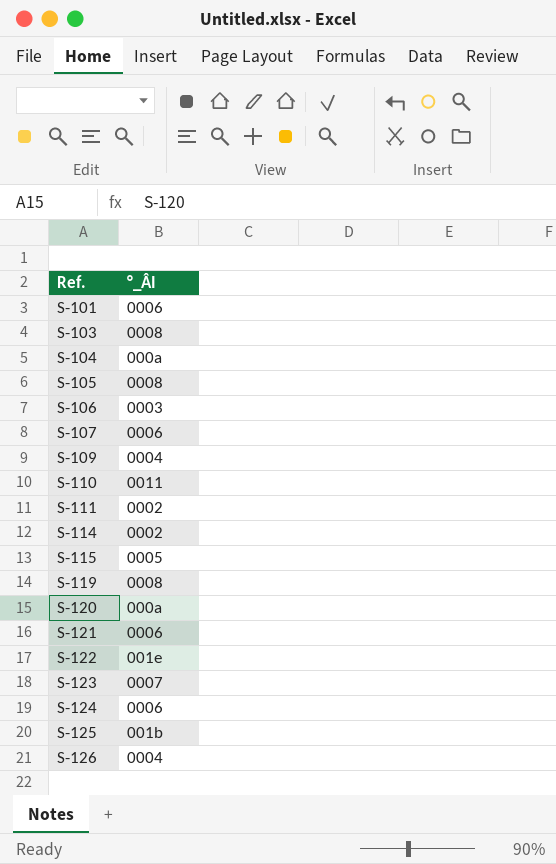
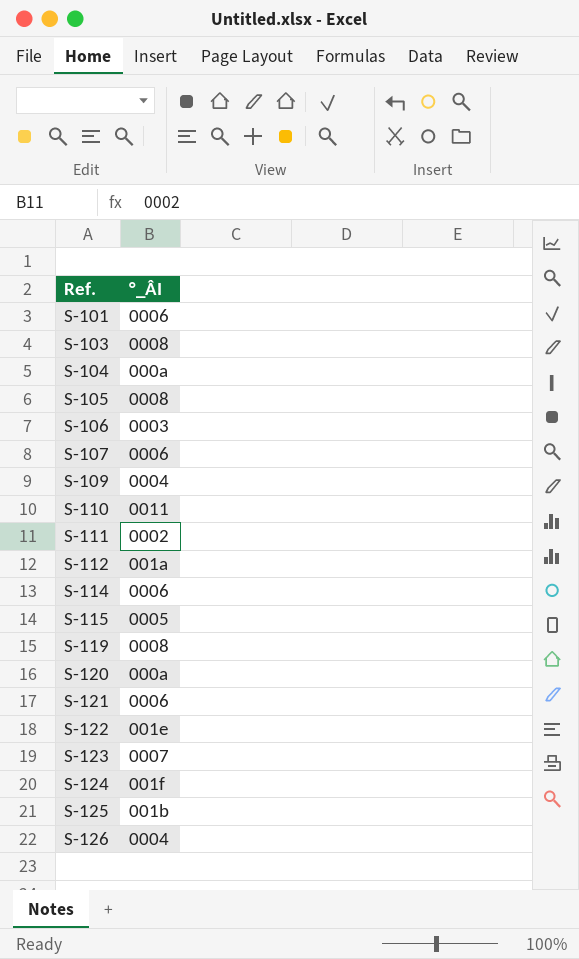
row S-112: none -> 001a
S-114 | °_ÂI: 0002 -> 0006
S-124 | °_ÂI: 0006 -> 001f

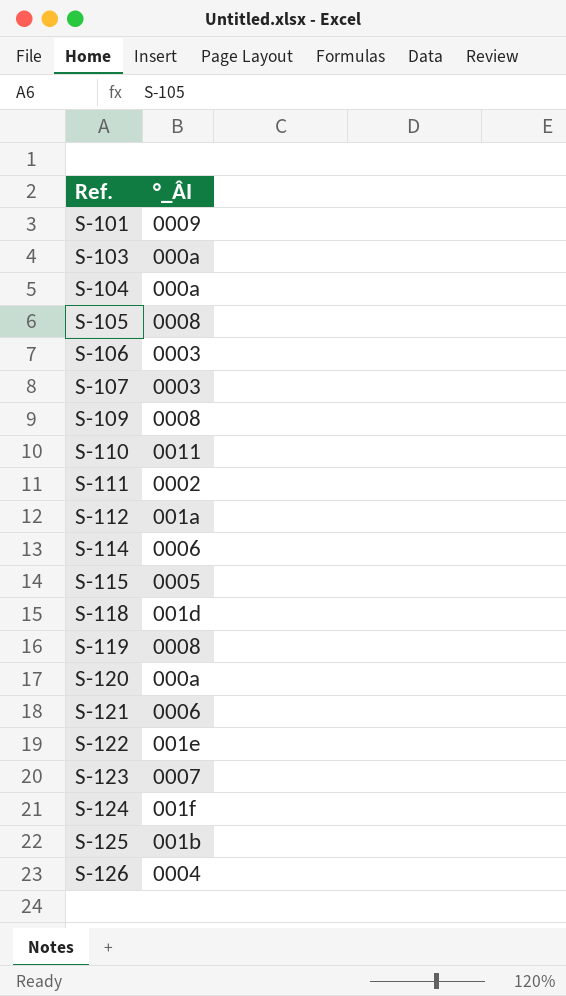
S-101 | °_ÂI: 0006 -> 0009
S-103 | °_ÂI: 0008 -> 000a
S-107 | °_ÂI: 0006 -> 0003
S-109 | °_ÂI: 0004 -> 0008
row S-118: none -> 001d

